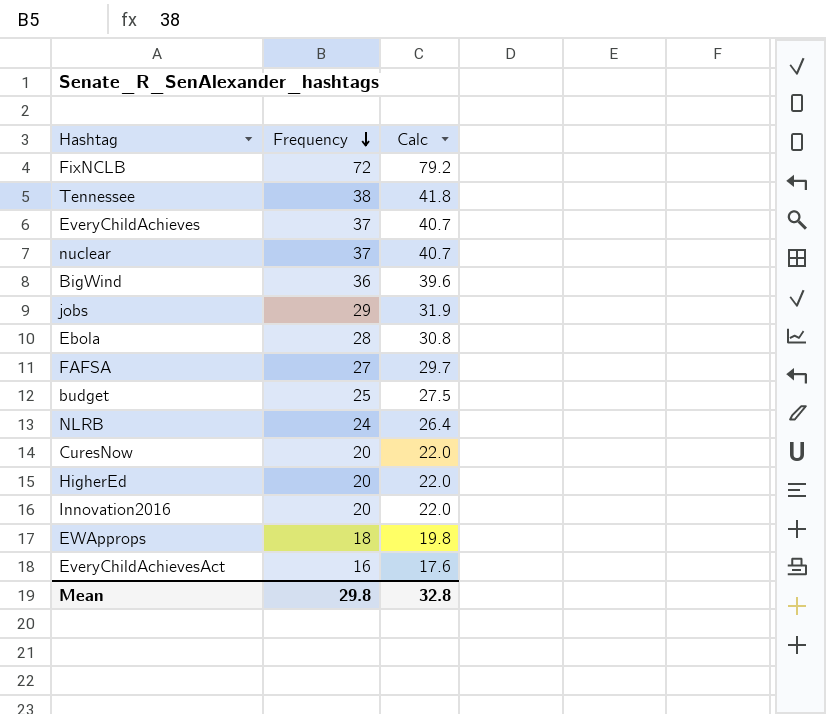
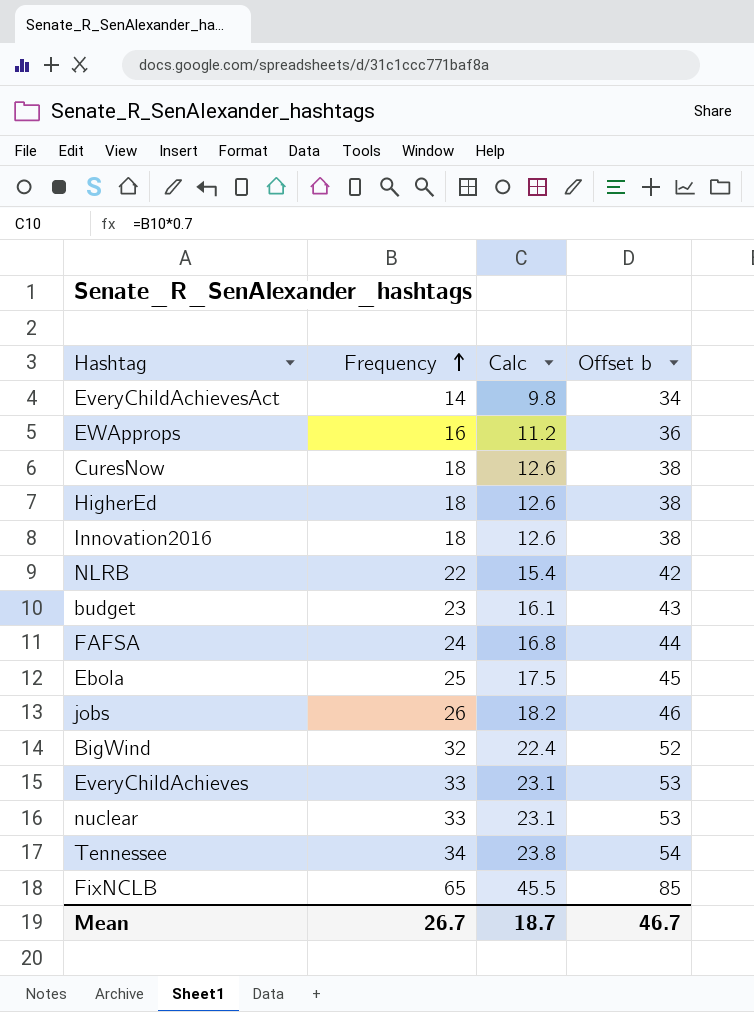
row order: Frequency descending -> Frequency ascending
column Calc | formula: [Frequency] * 1.1 -> [Frequency] * 0.7
column Offset b | formula: none -> [Frequency] + 20
EveryChildAchievesAct | Frequency: 16 -> 14
EWApprops | Frequency: 18 -> 16
CuresNow | Frequency: 20 -> 18
HigherEd | Frequency: 20 -> 18
Innovation2016 | Frequency: 20 -> 18
NLRB | Frequency: 24 -> 22
budget | Frequency: 25 -> 23
FAFSA | Frequency: 27 -> 24
Ebola | Frequency: 28 -> 25
jobs | Frequency: 29 -> 26
BigWind | Frequency: 36 -> 32
EveryChildAchieves | Frequency: 37 -> 33
nuclear | Frequency: 37 -> 33
Tennessee | Frequency: 38 -> 34
FixNCLB | Frequency: 72 -> 65
Mean | Frequency: 29.8 -> 26.7
Mean | Calc: 32.8 -> 18.7

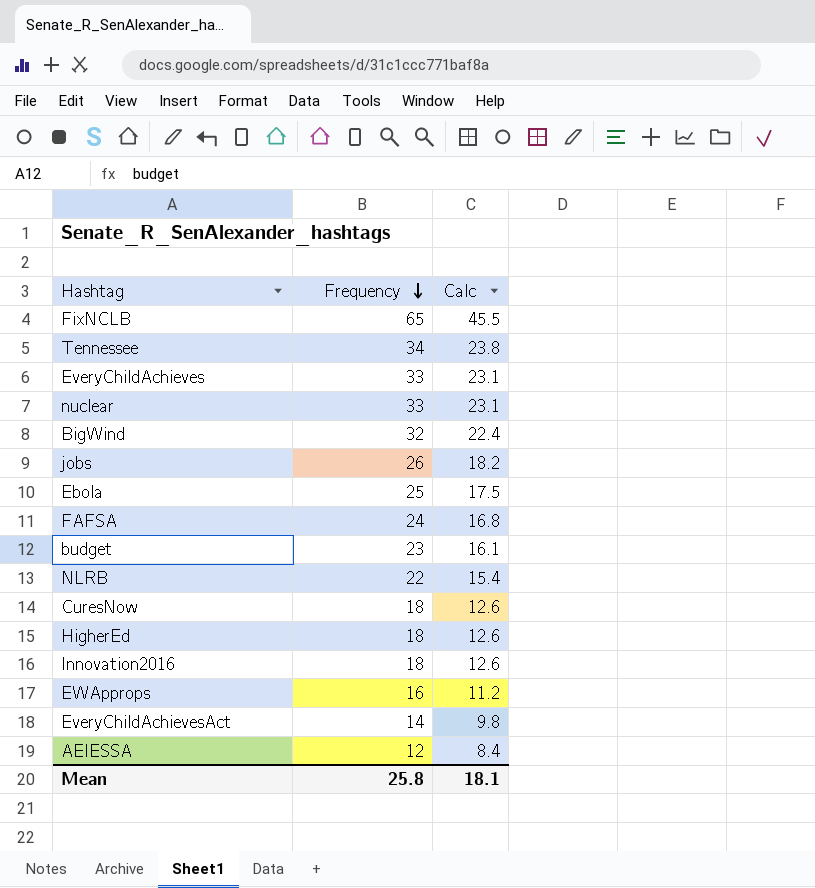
row order: Frequency ascending -> Frequency descending
column Offset b | formula: [Frequency] + 20 -> none
row AEIESSA: none -> 12 | 8.4
Mean | Frequency: 26.7 -> 25.8
Mean | Calc: 18.7 -> 18.1

